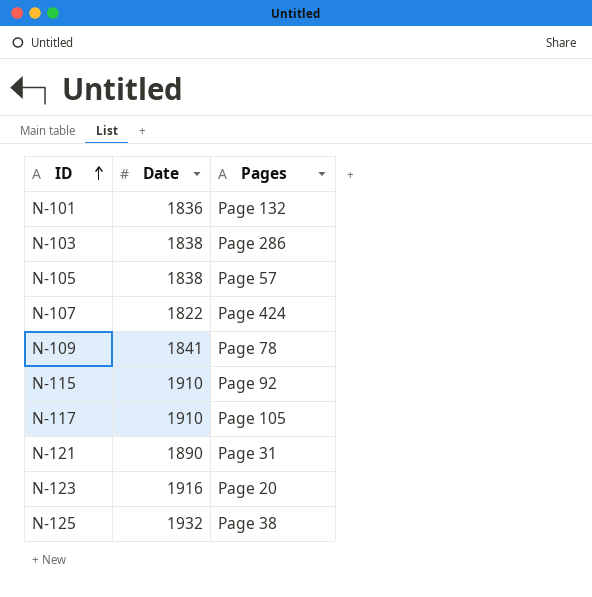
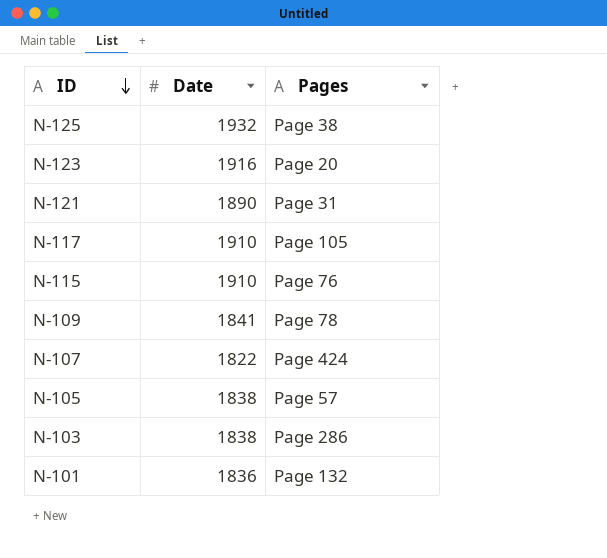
row order: ID ascending -> ID descending
N-115 | Pages: Page 92 -> Page 76

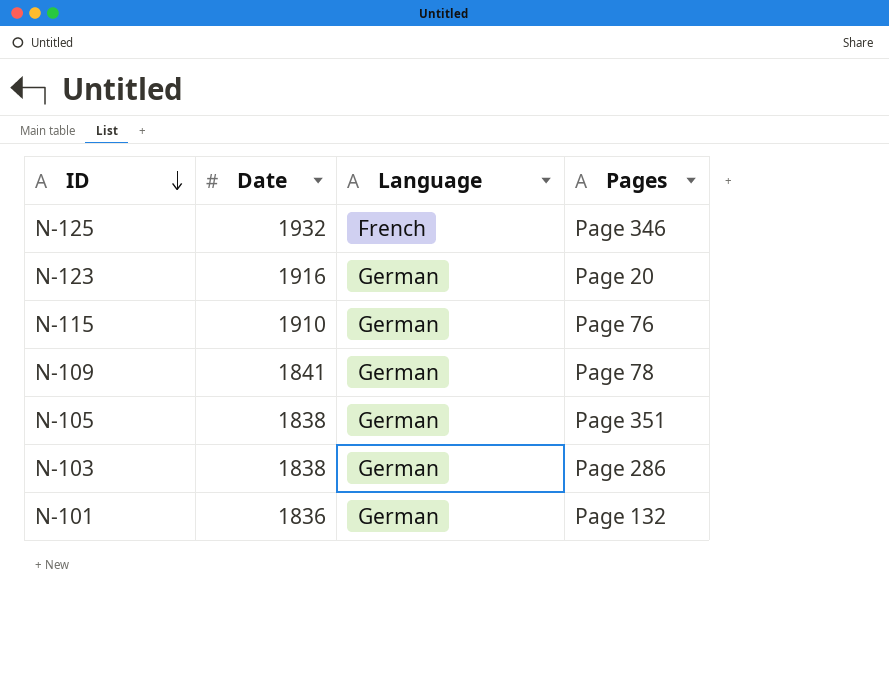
column Language | position: none -> 3
row N-121: 1890 | Page 31 -> none
row N-117: 1910 | Page 105 -> none
row N-107: 1822 | Page 424 -> none
N-125 | Pages: Page 38 -> Page 346
N-105 | Pages: Page 57 -> Page 351

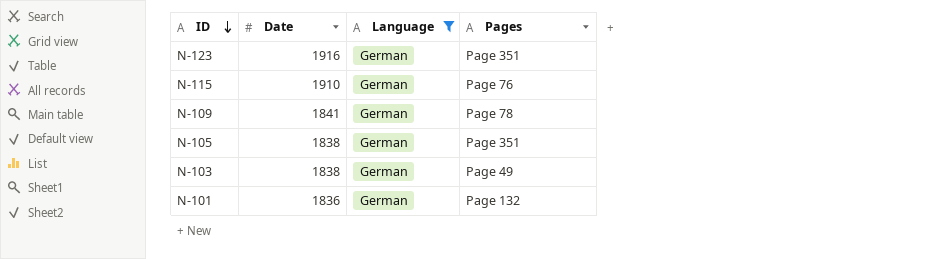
filter: none -> Language = German
N-123 | Pages: Page 20 -> Page 351
N-103 | Pages: Page 286 -> Page 49

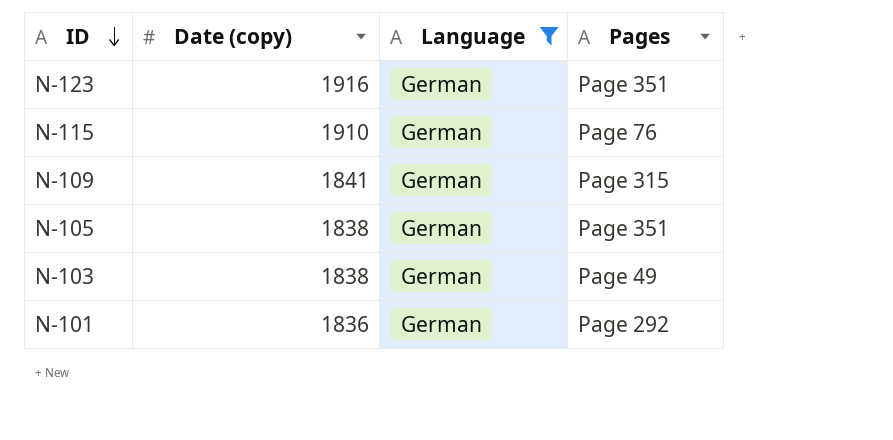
column name: Date -> Date (copy)
N-109 | Pages: Page 78 -> Page 315
N-101 | Pages: Page 132 -> Page 292

